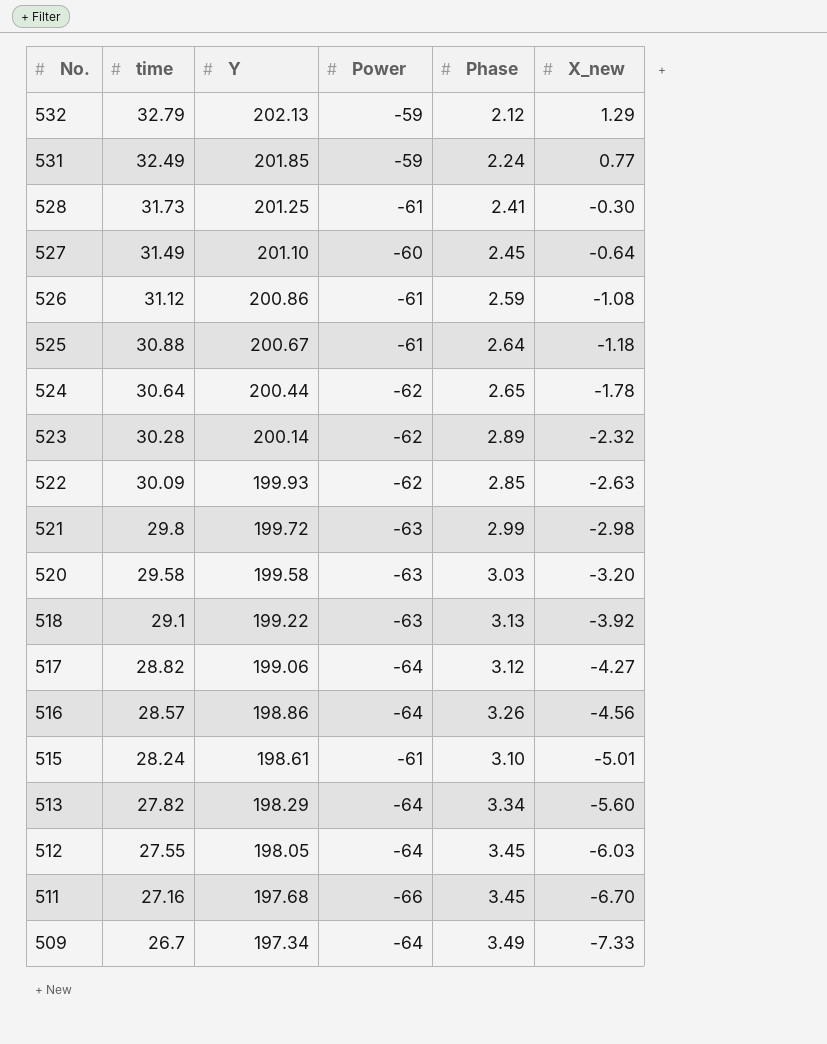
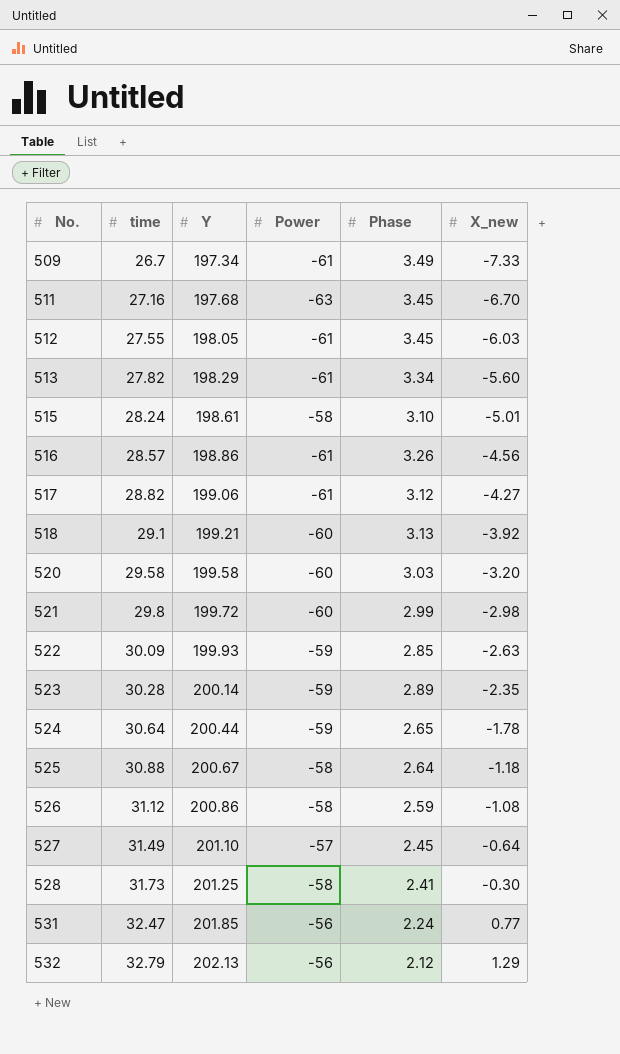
row order: No. descending -> No. ascending
509 | Power: -64 -> -61
511 | Power: -66 -> -63
512 | Power: -64 -> -61
513 | Power: -64 -> -61
515 | Power: -61 -> -58
516 | Power: -64 -> -61
517 | Power: -64 -> -61
518 | Y: 199.22 -> 199.21
518 | Power: -63 -> -60
520 | Power: -63 -> -60
521 | Power: -63 -> -60
522 | Power: -62 -> -59
523 | Power: -62 -> -59
523 | X_new: -2.32 -> -2.35
524 | Power: -62 -> -59
525 | Power: -61 -> -58
526 | Power: -61 -> -58
527 | Power: -60 -> -57
528 | Power: -61 -> -58
531 | time: 32.49 -> 32.47
531 | Power: -59 -> -56
532 | Power: -59 -> -56

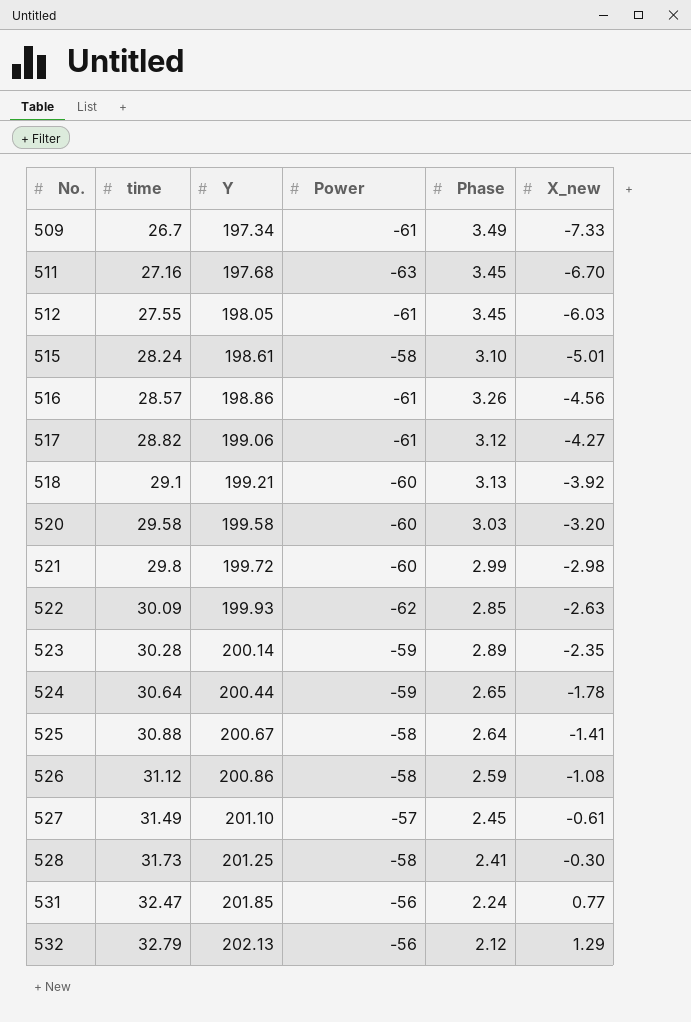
row 513: 27.82 | 198.29 | -61 | 3.34 | -5.60 -> none
522 | Power: -59 -> -62
525 | X_new: -1.18 -> -1.41
527 | X_new: -0.64 -> -0.61

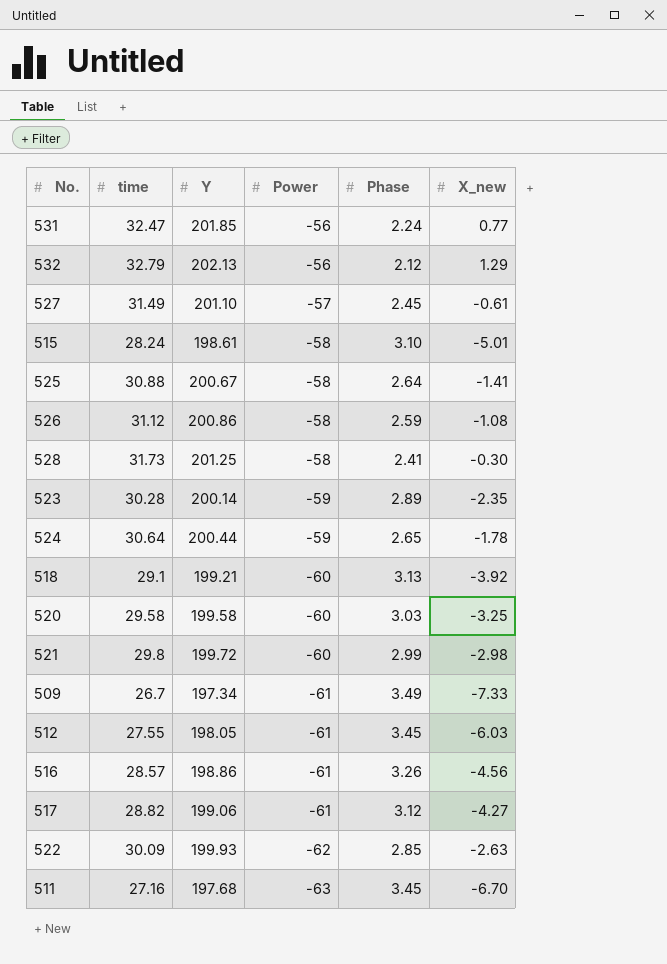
row order: No. ascending -> Power descending
520 | X_new: -3.20 -> -3.25

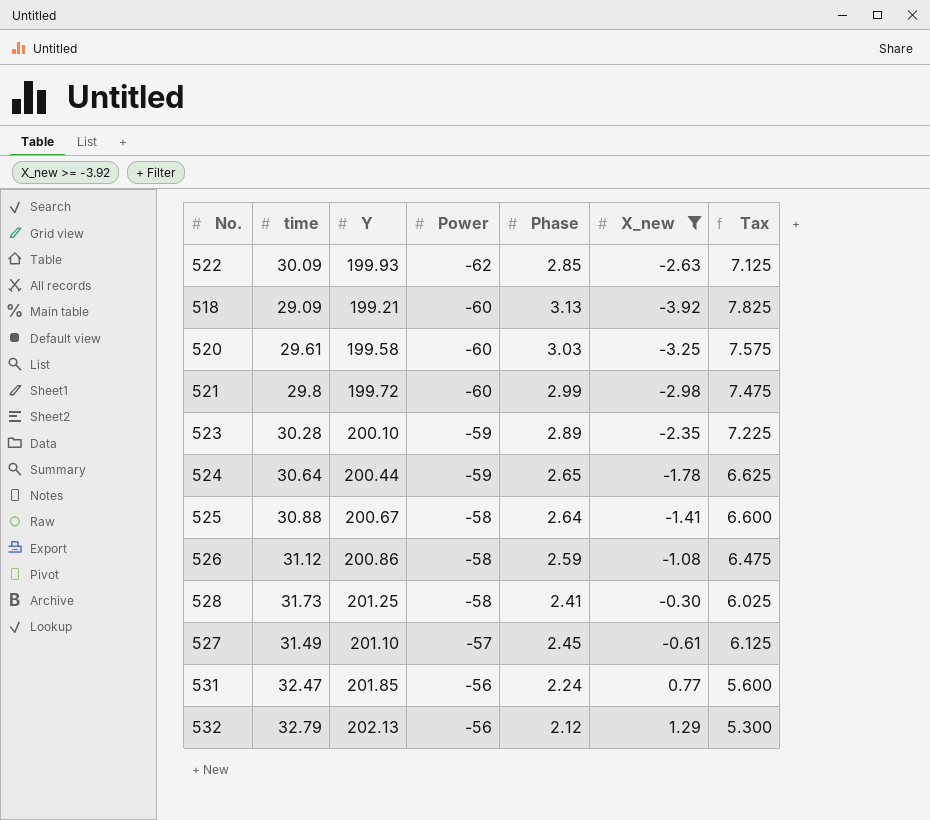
filter: none -> X_new >= -3.92
row order: Power descending -> Power ascending
column Tax | formula: none -> [Phase] * 2.5
518 | time: 29.1 -> 29.09
520 | time: 29.58 -> 29.61
523 | Y: 200.14 -> 200.10

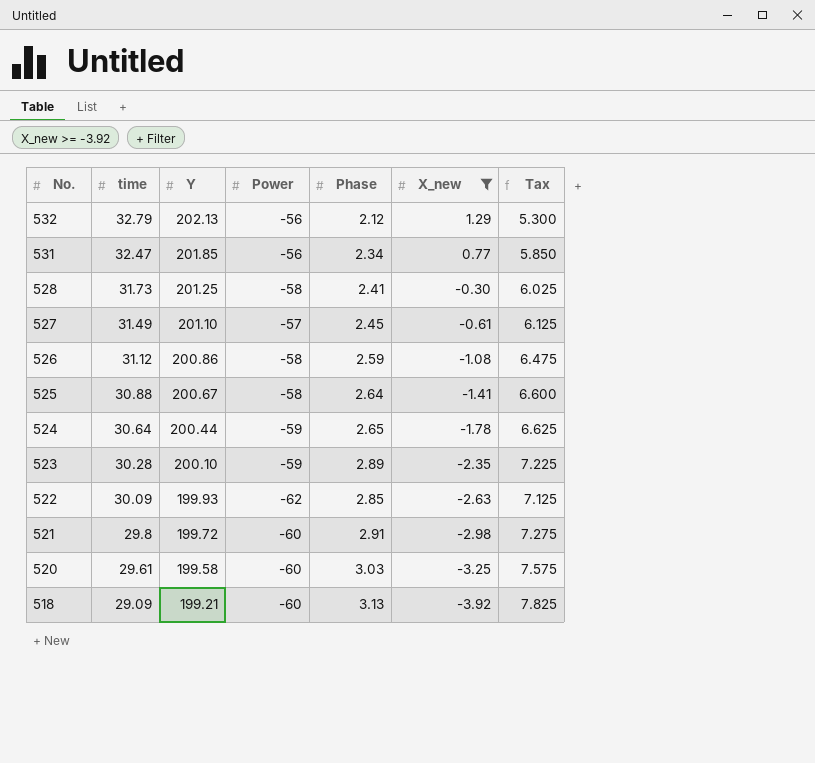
row order: Power ascending -> No. descending
531 | Phase: 2.24 -> 2.34
531 | Tax: 5.600 -> 5.850
521 | Phase: 2.99 -> 2.91
521 | Tax: 7.475 -> 7.275

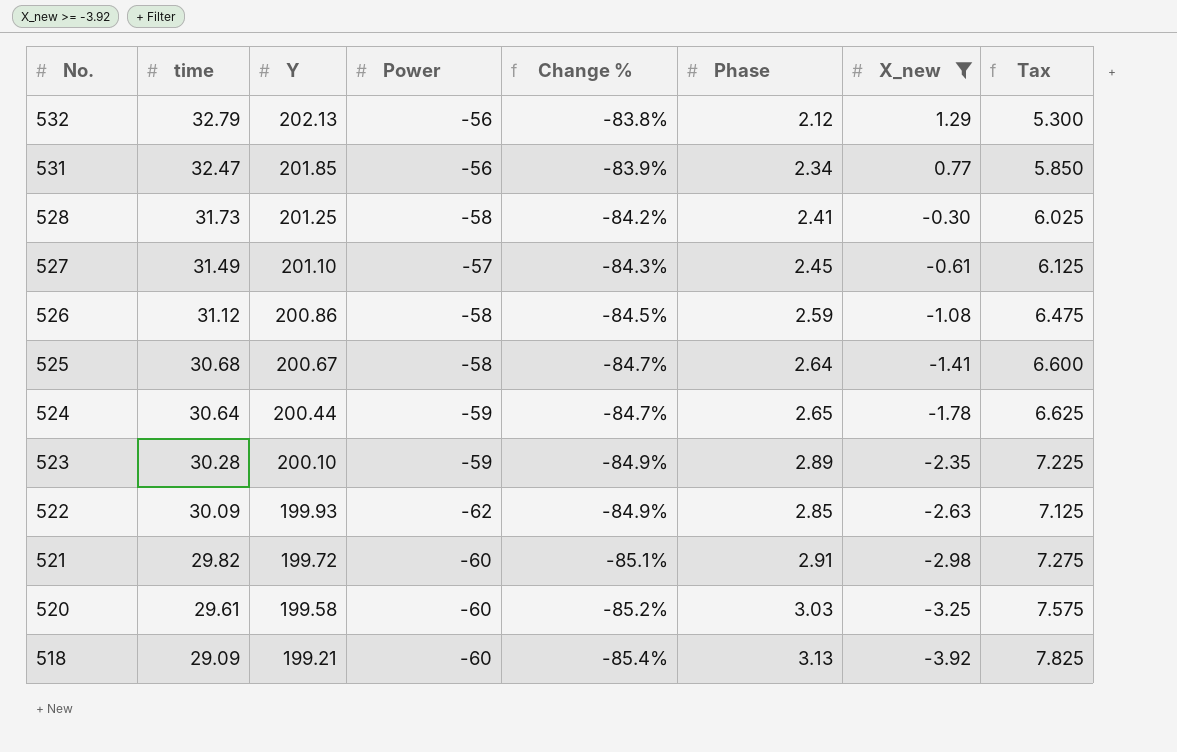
column Change % | formula: none -> ([time] - [Y]) / [Y]
525 | time: 30.88 -> 30.68
521 | time: 29.8 -> 29.82

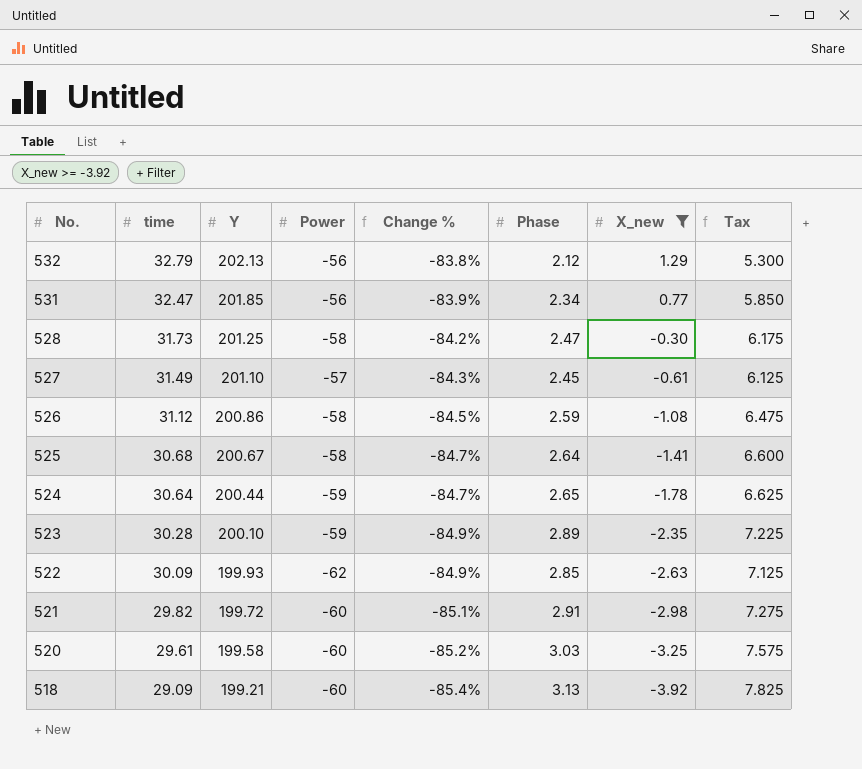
528 | Phase: 2.41 -> 2.47
528 | Tax: 6.025 -> 6.175

